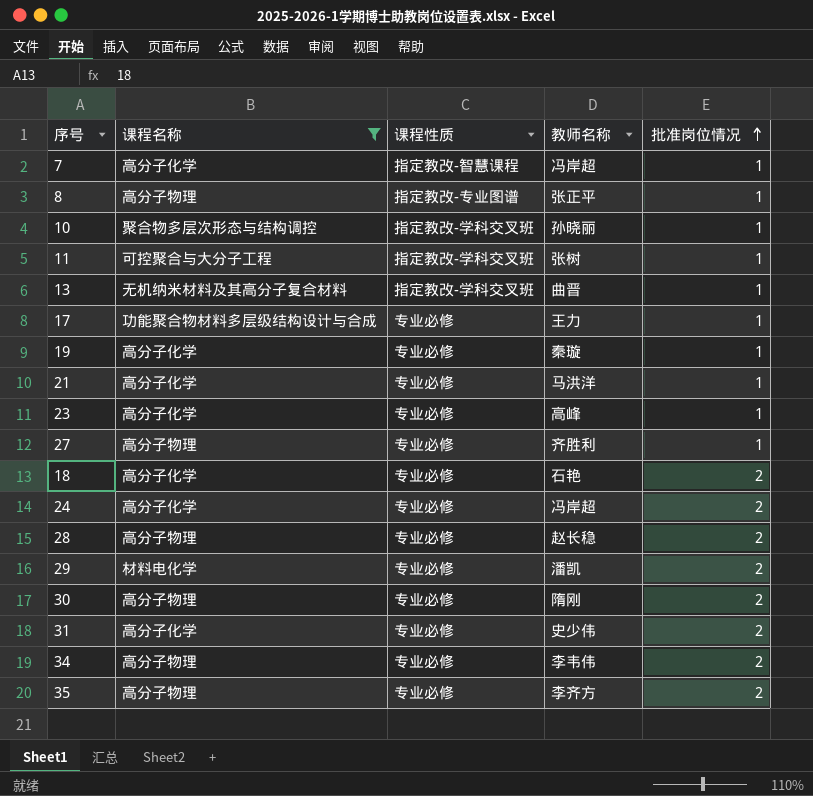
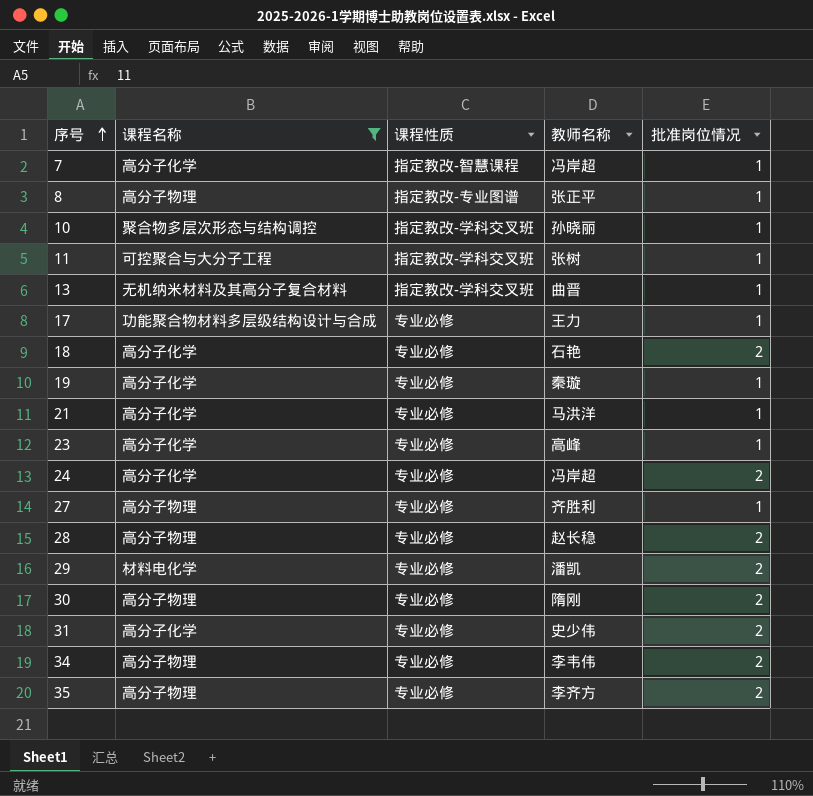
row order: 批准岗位情况 ascending -> 序号 ascending

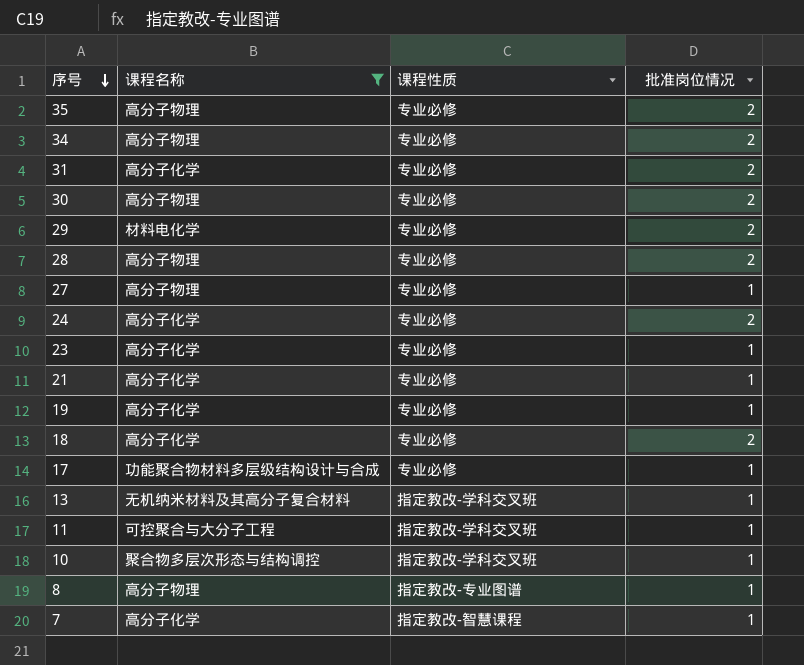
row order: 序号 ascending -> 序号 descending
column 教师名称 | position: 4 -> none

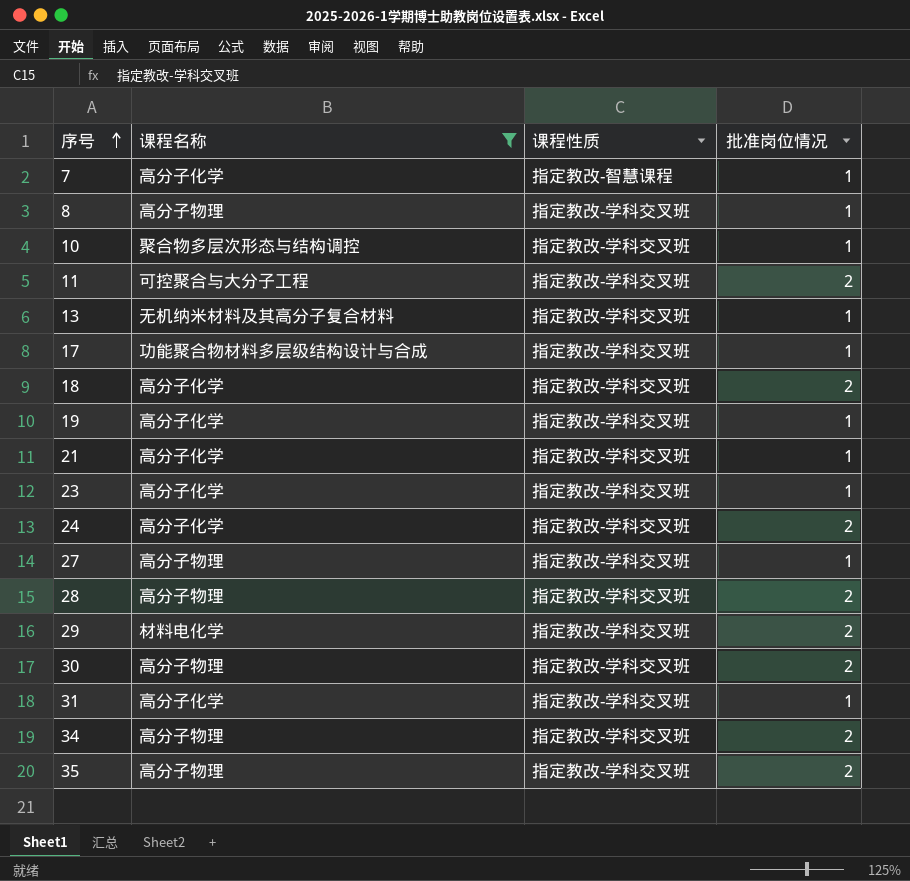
row order: 序号 descending -> 序号 ascending
8 | 课程性质: 指定教改-专业图谱 -> 指定教改-学科交叉班
11 | 批准岗位情况: 1 -> 2
17 | 课程性质: 专业必修 -> 指定教改-学科交叉班
18 | 课程性质: 专业必修 -> 指定教改-学科交叉班
19 | 课程性质: 专业必修 -> 指定教改-学科交叉班
21 | 课程性质: 专业必修 -> 指定教改-学科交叉班
23 | 课程性质: 专业必修 -> 指定教改-学科交叉班
24 | 课程性质: 专业必修 -> 指定教改-学科交叉班
27 | 课程性质: 专业必修 -> 指定教改-学科交叉班
28 | 课程性质: 专业必修 -> 指定教改-学科交叉班
29 | 课程性质: 专业必修 -> 指定教改-学科交叉班
30 | 课程性质: 专业必修 -> 指定教改-学科交叉班
31 | 课程性质: 专业必修 -> 指定教改-学科交叉班
31 | 批准岗位情况: 2 -> 1
34 | 课程性质: 专业必修 -> 指定教改-学科交叉班
35 | 课程性质: 专业必修 -> 指定教改-学科交叉班

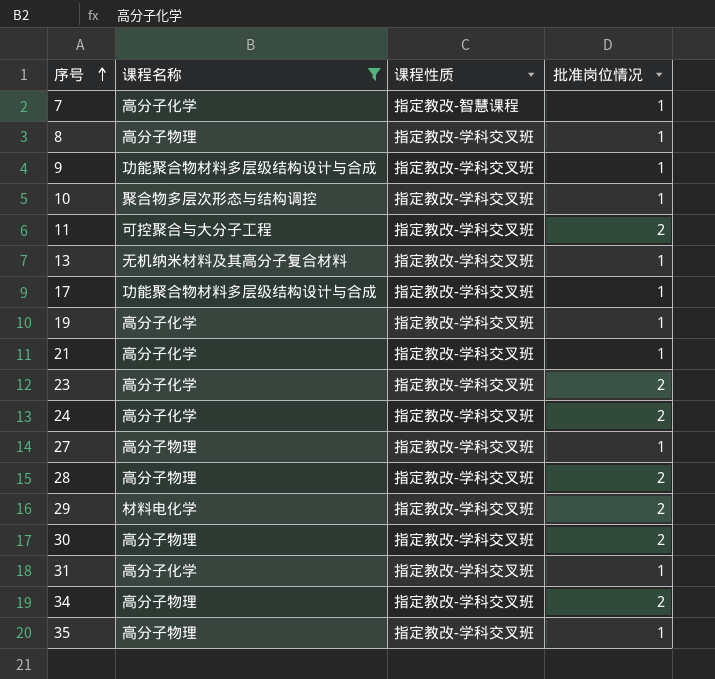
row 18: 高分子化学 | 指定教改-学科交叉班 | 2 -> none
row 9: none -> 功能聚合物材料多层级结构设计与合成 | 指定教改-学科交叉班 | 1
23 | 批准岗位情况: 1 -> 2
35 | 批准岗位情况: 2 -> 1

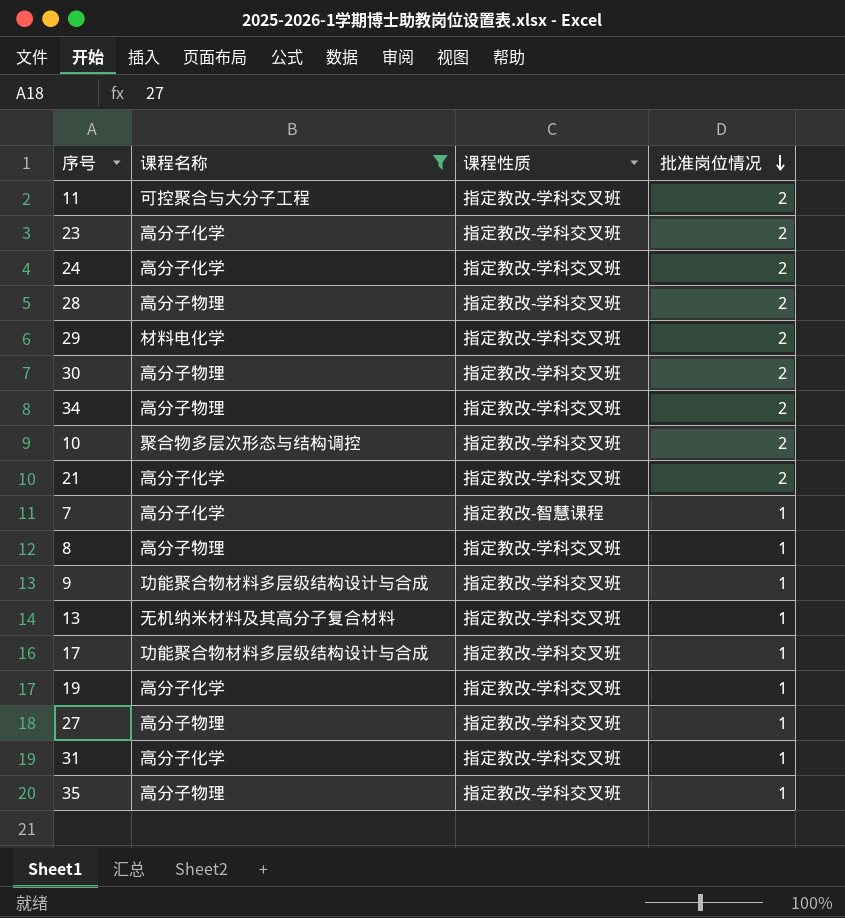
row order: 序号 ascending -> 批准岗位情况 descending
10 | 批准岗位情况: 1 -> 2
21 | 批准岗位情况: 1 -> 2

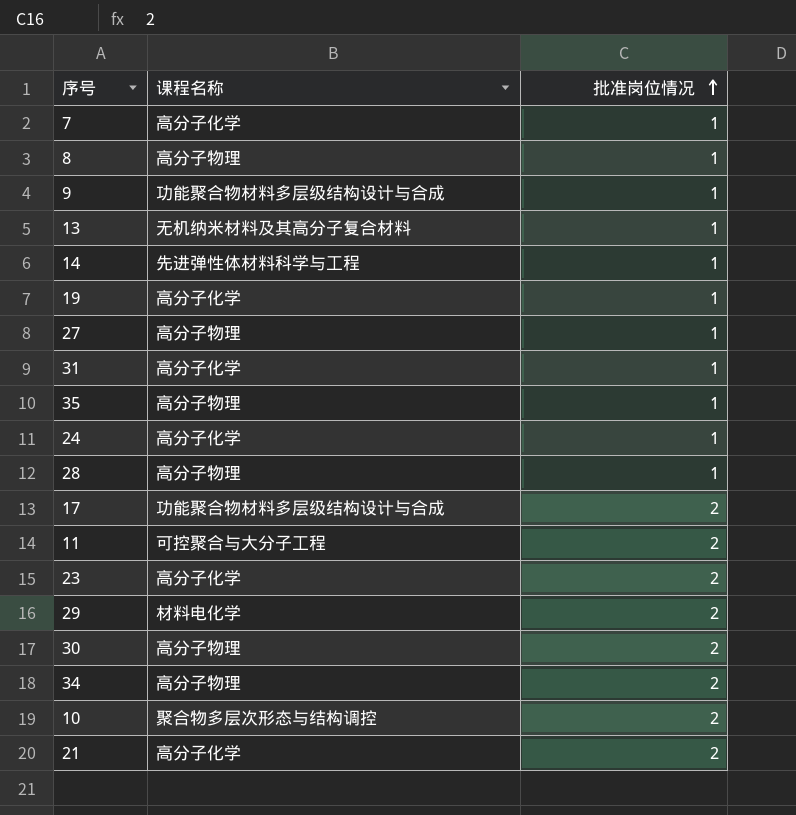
filter: 课程名称 != 先进弹性体材料科学与工程 -> none
row order: 批准岗位情况 descending -> 批准岗位情况 ascending
column 课程性质 | position: 3 -> none
24 | 批准岗位情况: 2 -> 1
28 | 批准岗位情况: 2 -> 1
17 | 批准岗位情况: 1 -> 2

